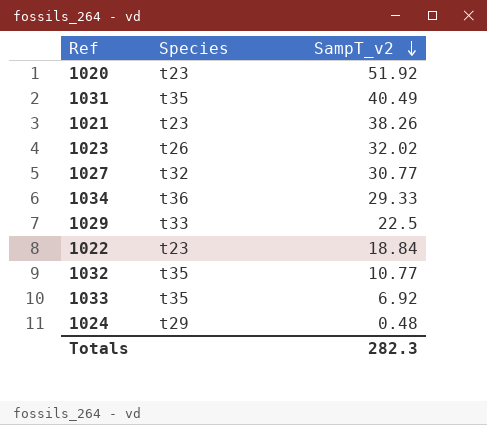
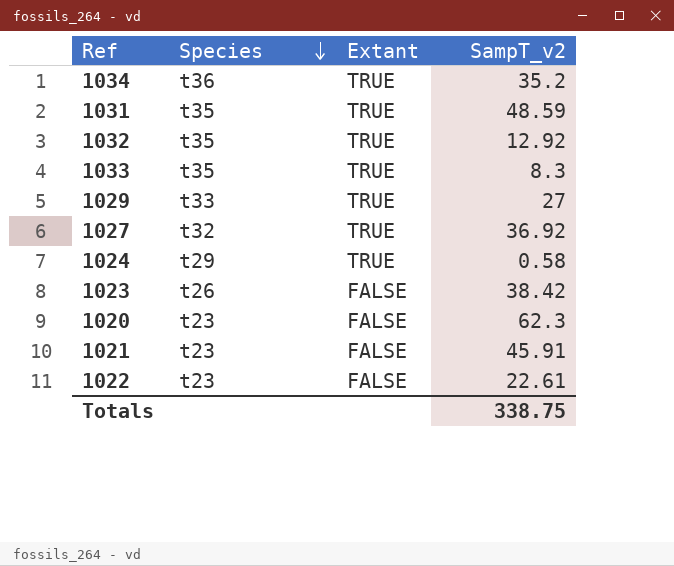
row order: SampT_v2 descending -> Species descending
column Extant | position: none -> 3
1034 | SampT_v2: 29.33 -> 35.2
1031 | SampT_v2: 40.49 -> 48.59
1032 | SampT_v2: 10.77 -> 12.92
1033 | SampT_v2: 6.92 -> 8.3
1029 | SampT_v2: 22.5 -> 27
1027 | SampT_v2: 30.77 -> 36.92
1024 | SampT_v2: 0.48 -> 0.58
1023 | SampT_v2: 32.02 -> 38.42
1020 | SampT_v2: 51.92 -> 62.3
1021 | SampT_v2: 38.26 -> 45.91
1022 | SampT_v2: 18.84 -> 22.61
Totals | SampT_v2: 282.3 -> 338.75

